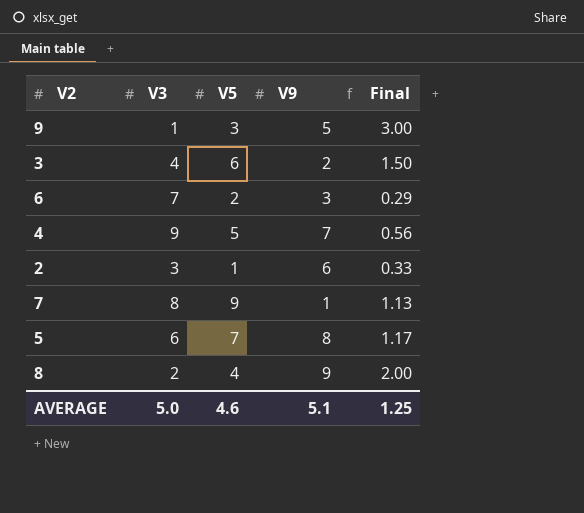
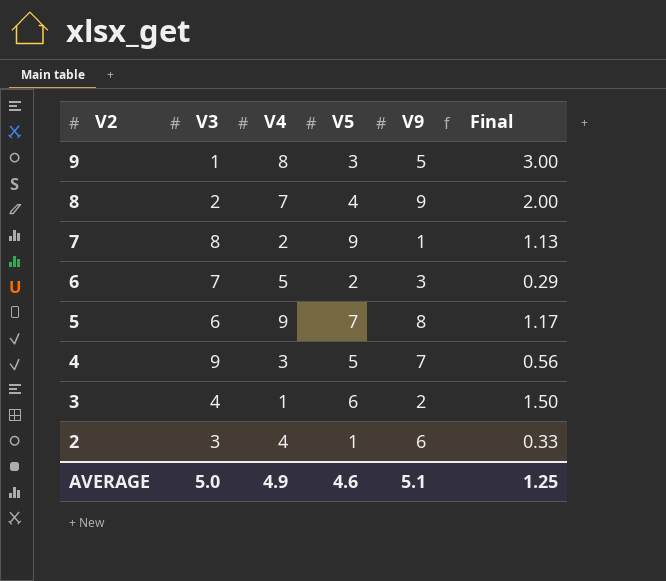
row order: none -> V2 descending
column V4 | position: none -> 3

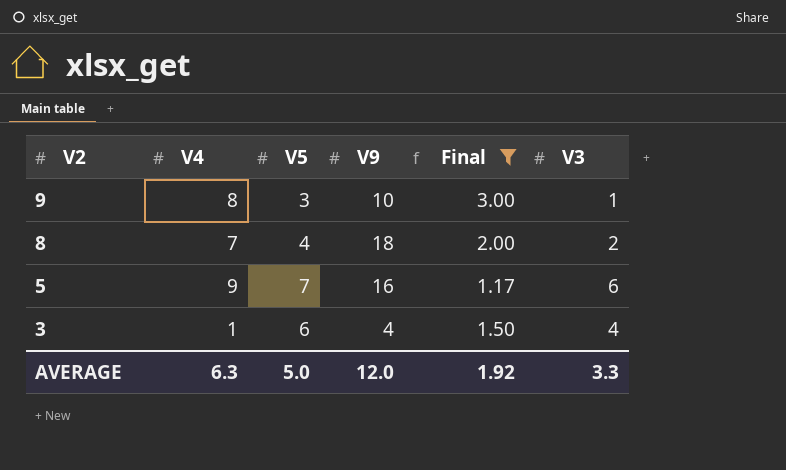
filter: none -> Final >= 1.17
column V3 | position: 2 -> 6
9 | V9: 5 -> 10
8 | V9: 9 -> 18
5 | V9: 8 -> 16
3 | V9: 2 -> 4
AVERAGE | V4: 4.9 -> 6.3
AVERAGE | V5: 4.6 -> 5.0
AVERAGE | V9: 5.1 -> 12.0
AVERAGE | Final: 1.25 -> 1.92
AVERAGE | V3: 5.0 -> 3.3

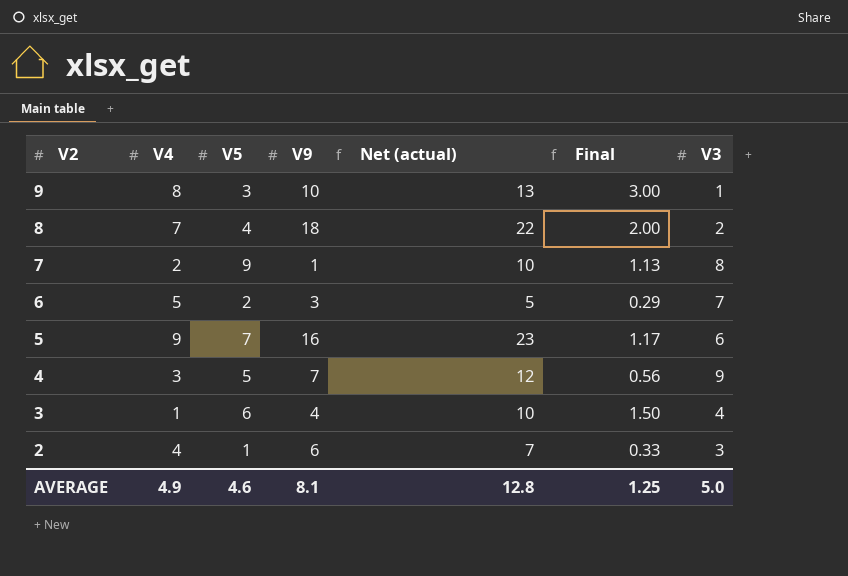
filter: Final >= 1.17 -> none
column Net (actual) | formula: none -> [V5] + [V9]
AVERAGE | V4: 6.3 -> 4.9
AVERAGE | V5: 5.0 -> 4.6
AVERAGE | V9: 12.0 -> 8.1
AVERAGE | Final: 1.92 -> 1.25
AVERAGE | V3: 3.3 -> 5.0

